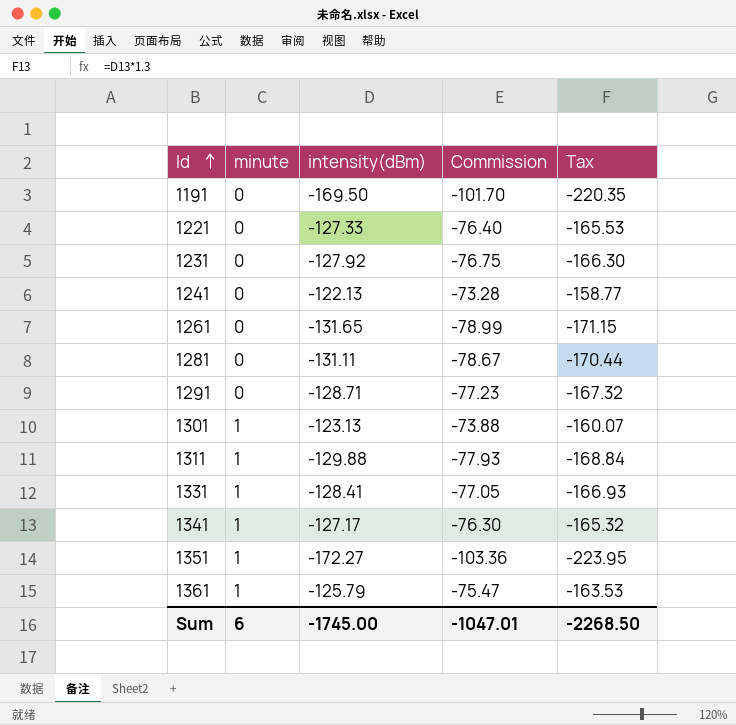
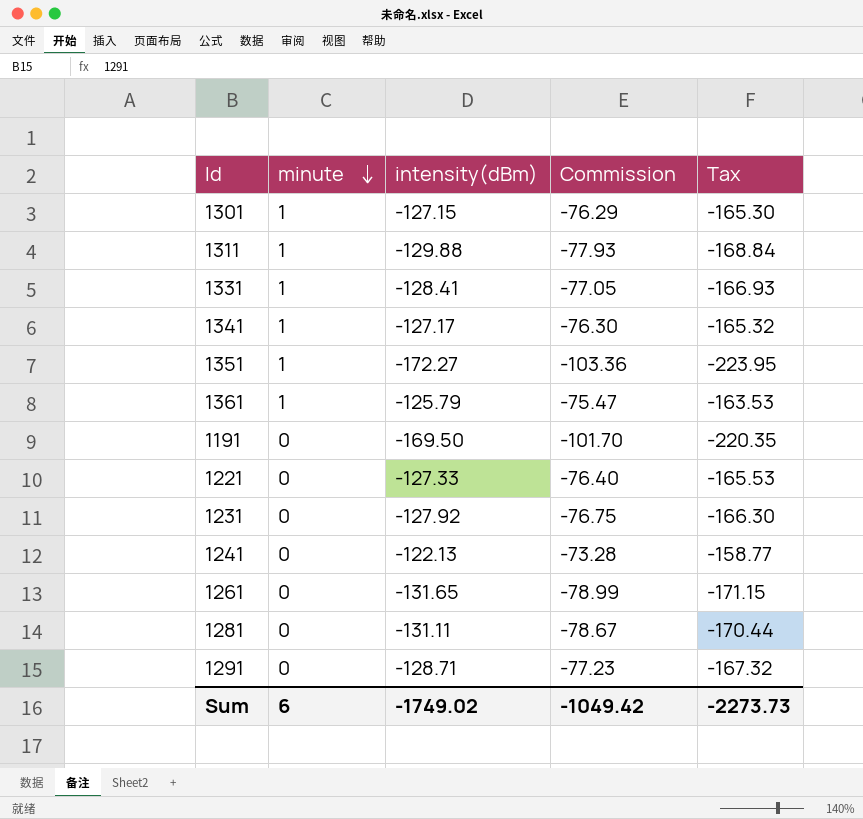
row order: Id ascending -> minute descending
1301 | intensity(dBm): -123.13 -> -127.15
1301 | Commission: -73.88 -> -76.29
1301 | Tax: -160.07 -> -165.30
Sum | intensity(dBm): -1745.00 -> -1749.02
Sum | Commission: -1047.01 -> -1049.42
Sum | Tax: -2268.50 -> -2273.73

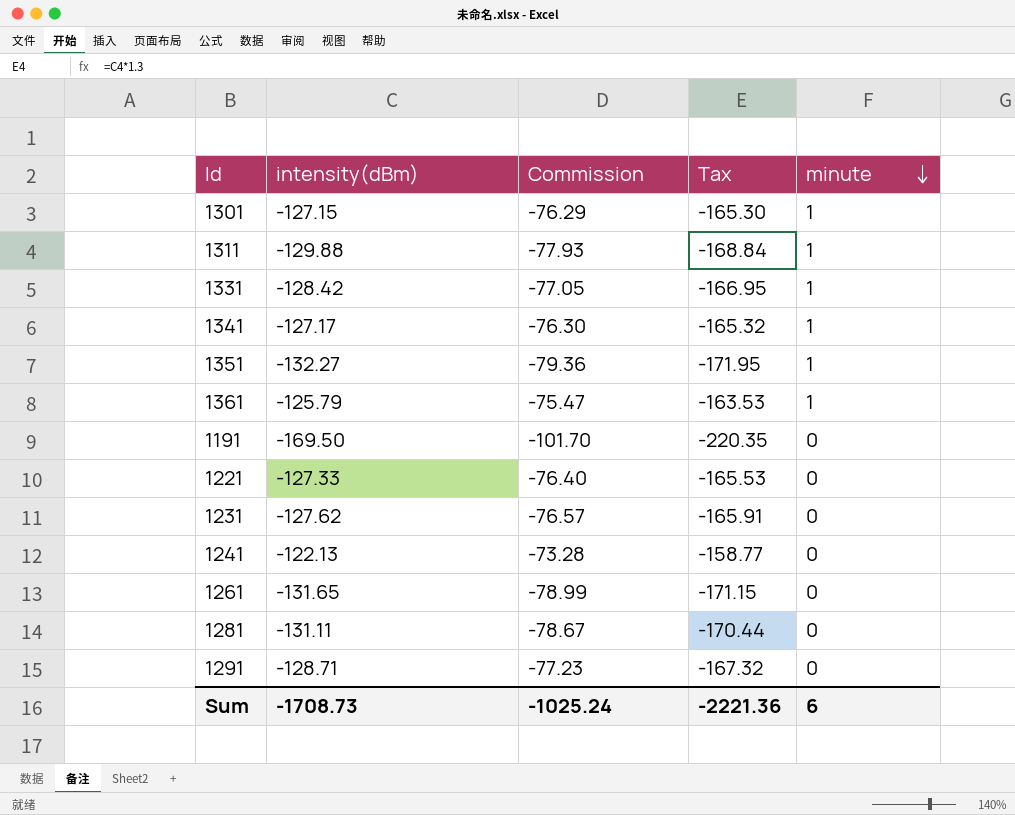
column minute | position: 2 -> 5
1331 | intensity(dBm): -128.41 -> -128.42
1331 | Tax: -166.93 -> -166.95
1351 | intensity(dBm): -172.27 -> -132.27
1351 | Commission: -103.36 -> -79.36
1351 | Tax: -223.95 -> -171.95
1231 | intensity(dBm): -127.92 -> -127.62
1231 | Commission: -76.75 -> -76.57
1231 | Tax: -166.30 -> -165.91
Sum | intensity(dBm): -1749.02 -> -1708.73
Sum | Commission: -1049.42 -> -1025.24
Sum | Tax: -2273.73 -> -2221.36

